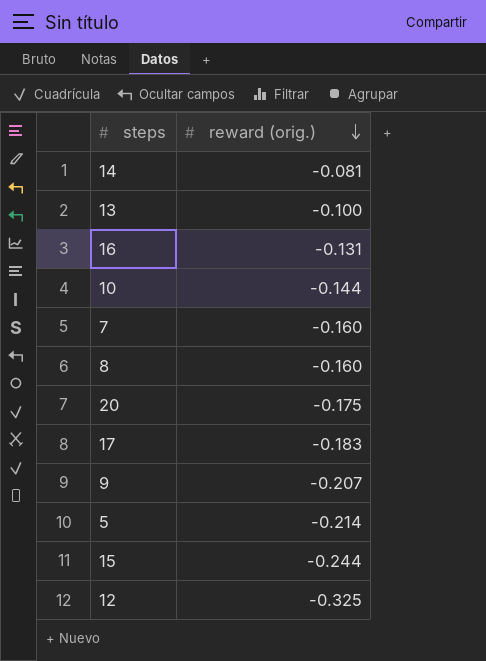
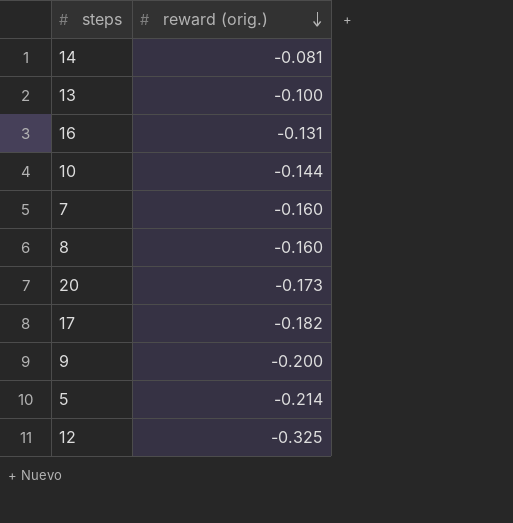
row 15: -0.244 -> none
20 | reward (orig.): -0.175 -> -0.173
17 | reward (orig.): -0.183 -> -0.182
9 | reward (orig.): -0.207 -> -0.200

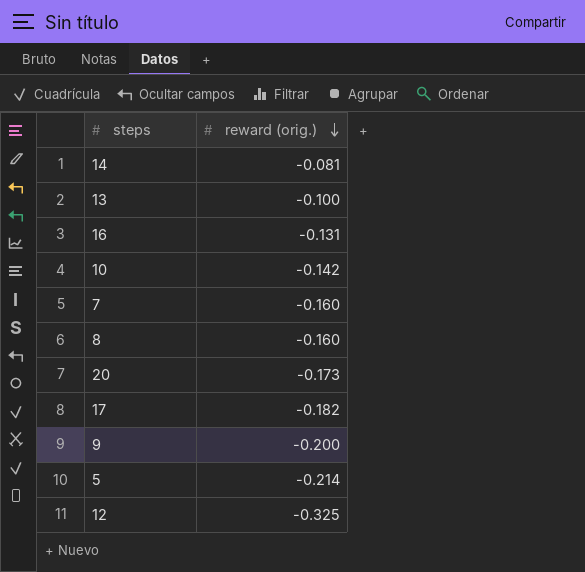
10 | reward (orig.): -0.144 -> -0.142

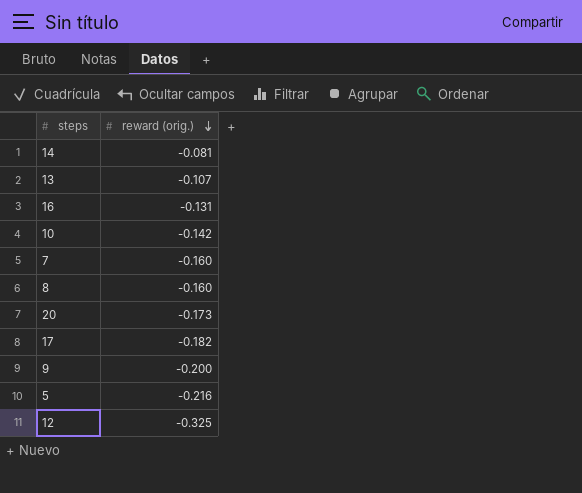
13 | reward (orig.): -0.100 -> -0.107
5 | reward (orig.): -0.214 -> -0.216

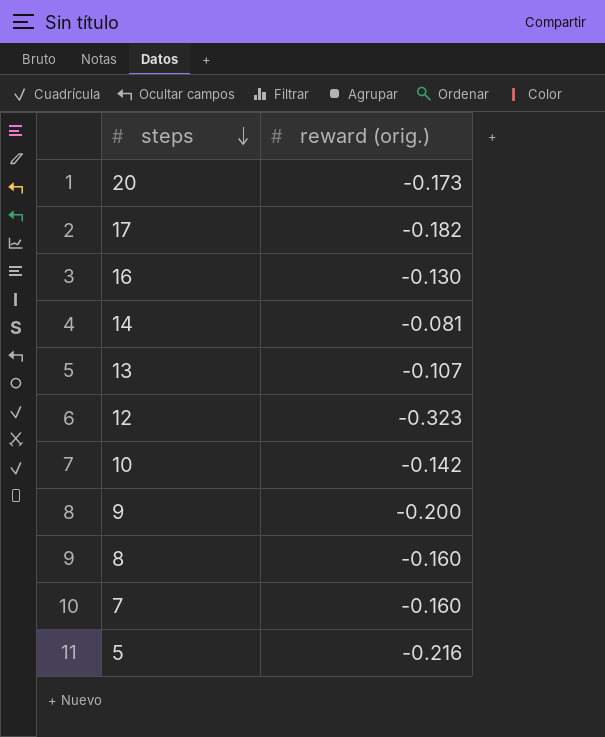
row order: reward (orig.) descending -> steps descending
16 | reward (orig.): -0.131 -> -0.130
12 | reward (orig.): -0.325 -> -0.323

